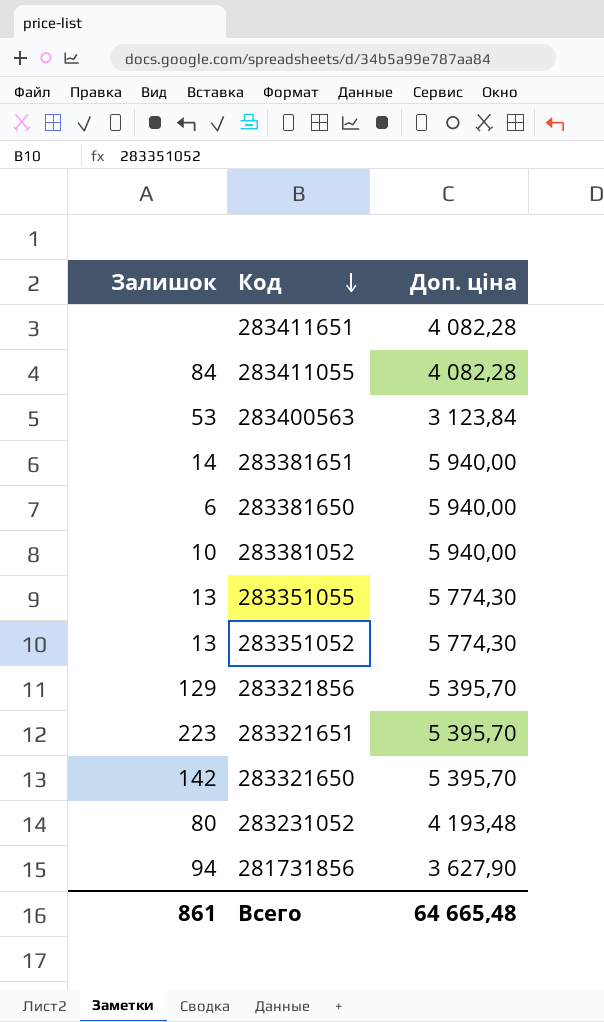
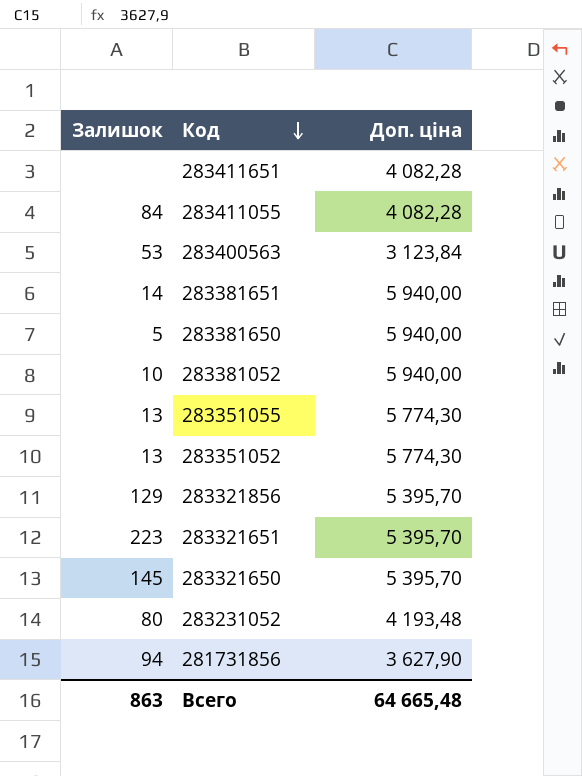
283381650 | Залишок: 6 -> 5
283321650 | Залишок: 142 -> 145
Всего | Залишок: 861 -> 863

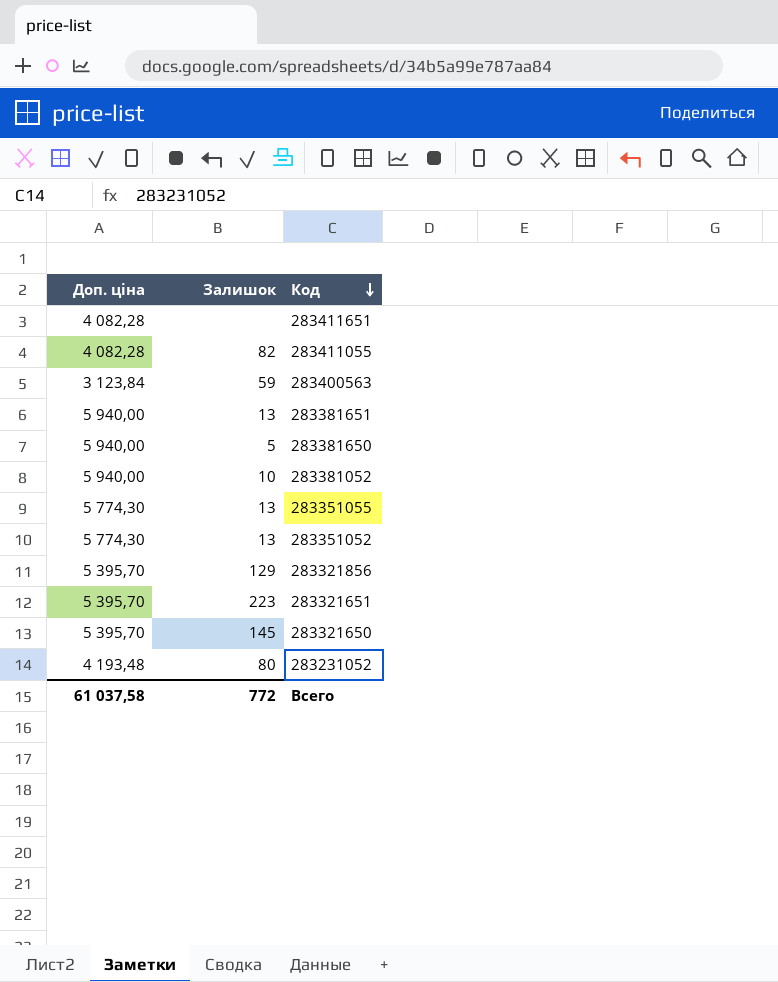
column Доп. ціна | position: 3 -> 1
row 281731856: 94 | 3 627,90 -> none
283411055 | Залишок: 84 -> 82
283400563 | Залишок: 53 -> 59
283381651 | Залишок: 14 -> 13
Всего | Доп. ціна: 64 665,48 -> 61 037,58
Всего | Залишок: 863 -> 772

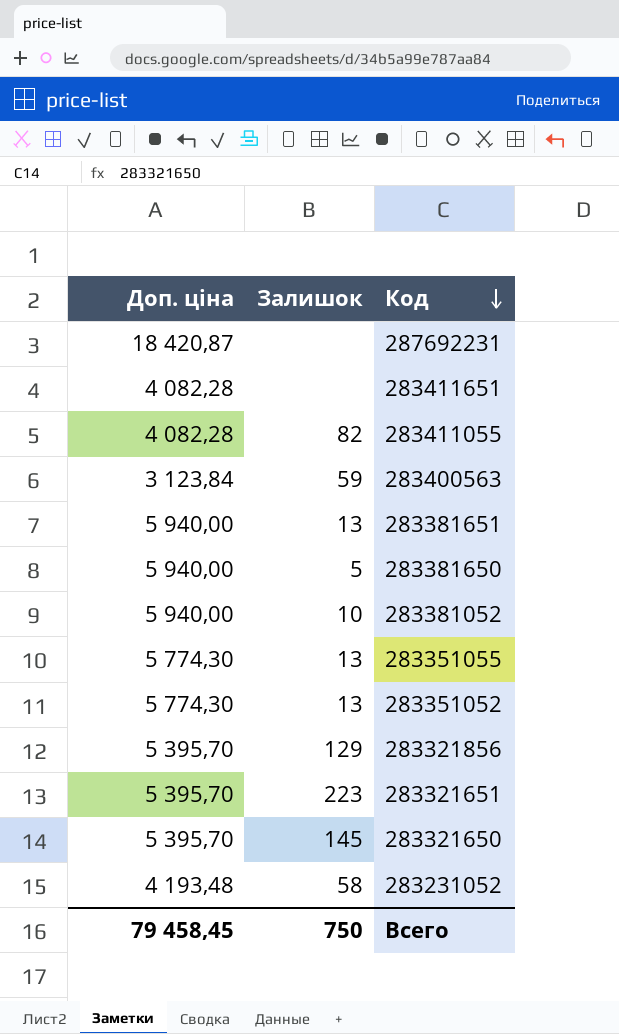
row 287692231: none -> 18 420,87 | none
283231052 | Залишок: 80 -> 58
Всего | Доп. ціна: 61 037,58 -> 79 458,45
Всего | Залишок: 772 -> 750

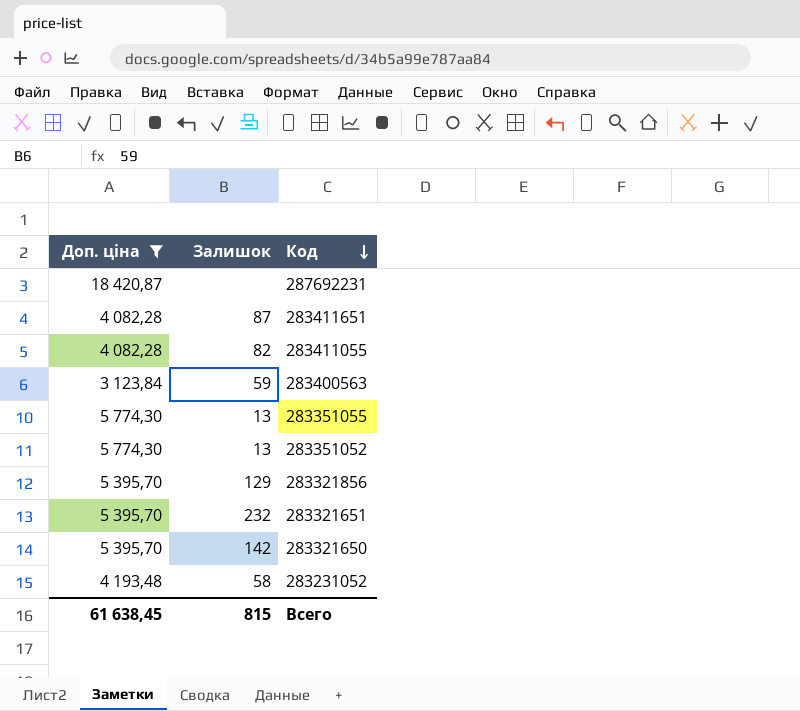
filter: none -> Доп. ціна != 5 940,00
283411651 | Залишок: none -> 87
283321651 | Залишок: 223 -> 232
283321650 | Залишок: 145 -> 142
Всего | Доп. ціна: 79 458,45 -> 61 638,45
Всего | Залишок: 750 -> 815

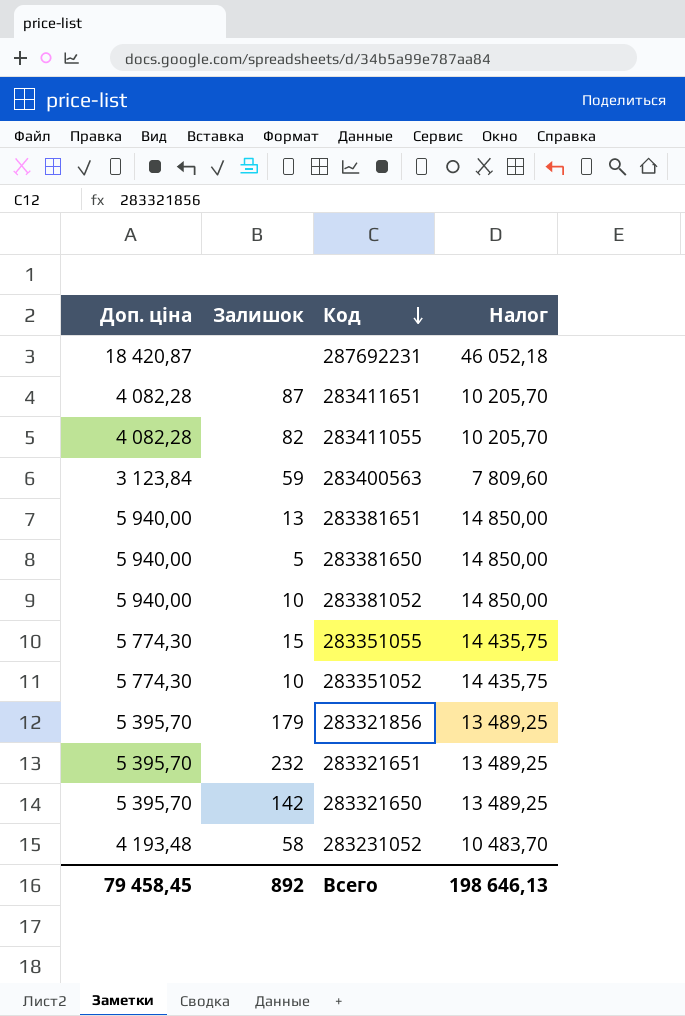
filter: Доп. ціна != 5 940,00 -> none
column Налог | formula: none -> [Доп. ціна] * 2,5
283351055 | Залишок: 13 -> 15
283351052 | Залишок: 13 -> 10
283321856 | Залишок: 129 -> 179
Всего | Доп. ціна: 61 638,45 -> 79 458,45
Всего | Залишок: 815 -> 892

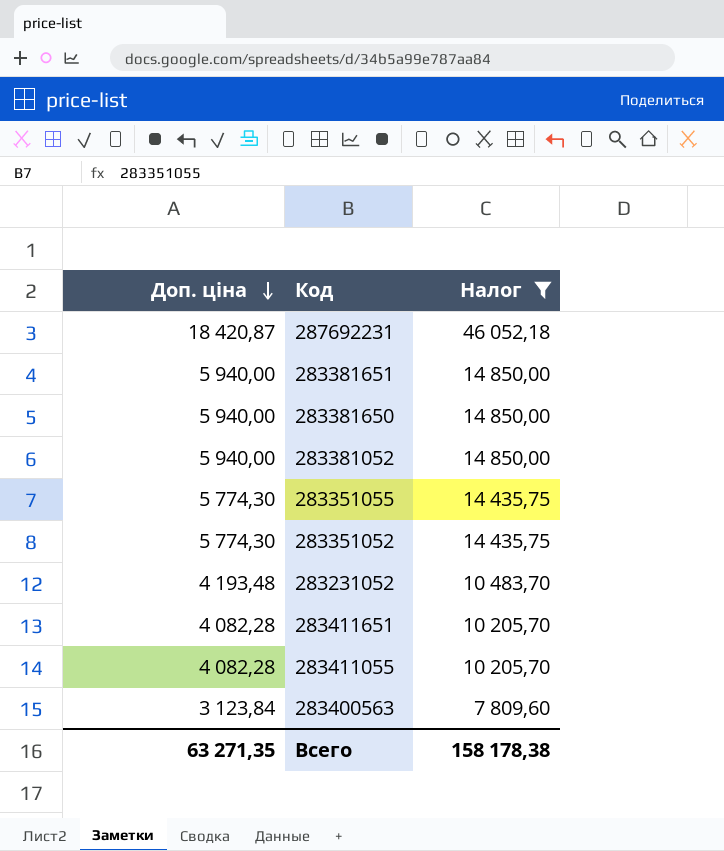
filter: none -> Налог != 13 489,25
row order: Код descending -> Доп. ціна descending
column Залишок | position: 2 -> none
Всего | Доп. ціна: 79 458,45 -> 63 271,35
Всего | Налог: 198 646,13 -> 158 178,38

